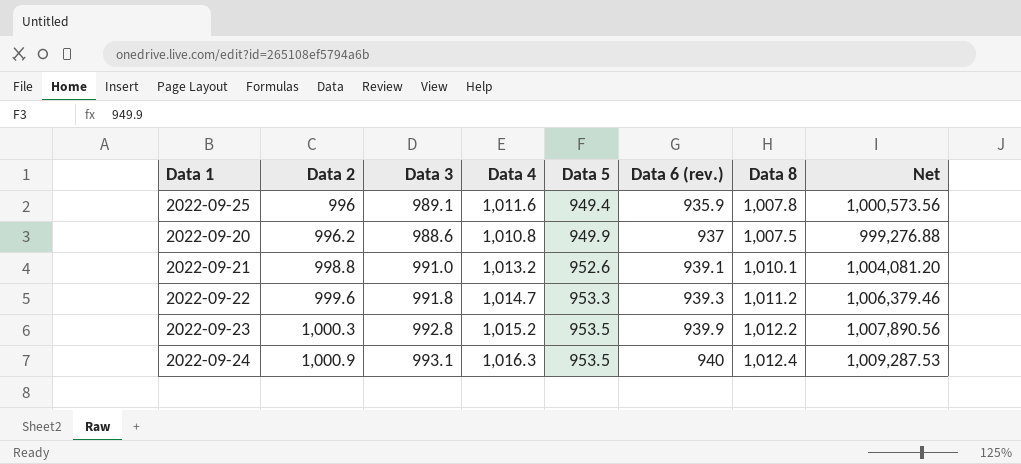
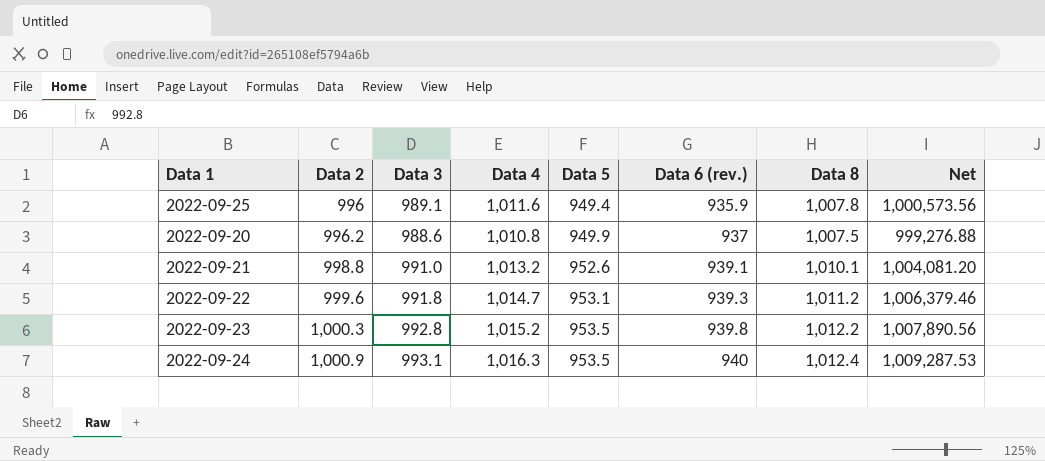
2022-09-22 | Data 5: 953.3 -> 953.1
2022-09-23 | Data 6 (rev.): 939.9 -> 939.8

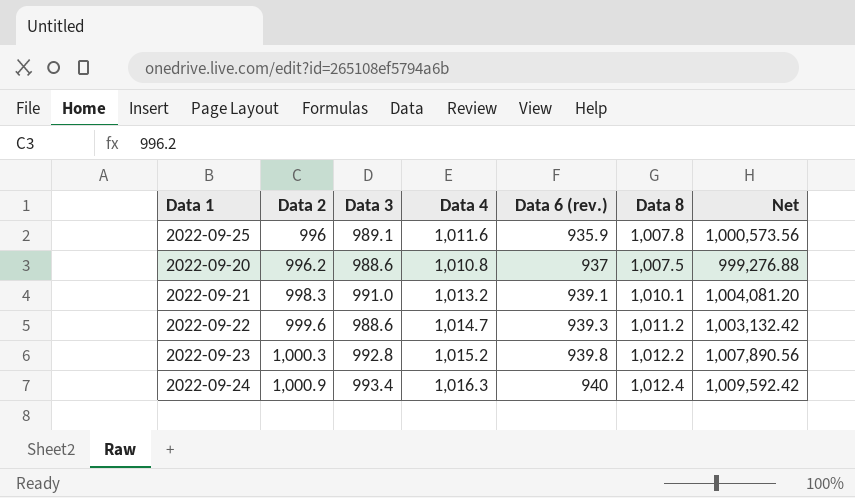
column Data 5 | position: 5 -> none
2022-09-21 | Data 2: 998.8 -> 998.3
2022-09-22 | Data 3: 991.8 -> 988.6
2022-09-22 | Net: 1,006,379.46 -> 1,003,132.42
2022-09-24 | Data 3: 993.1 -> 993.4
2022-09-24 | Net: 1,009,287.53 -> 1,009,592.42

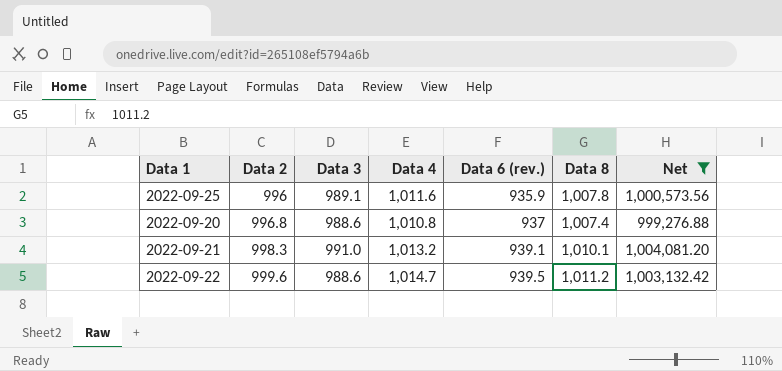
filter: none -> Net <= 1,004,081.20
2022-09-20 | Data 2: 996.2 -> 996.8
2022-09-20 | Data 8: 1,007.5 -> 1,007.4
2022-09-22 | Data 6 (rev.): 939.3 -> 939.5

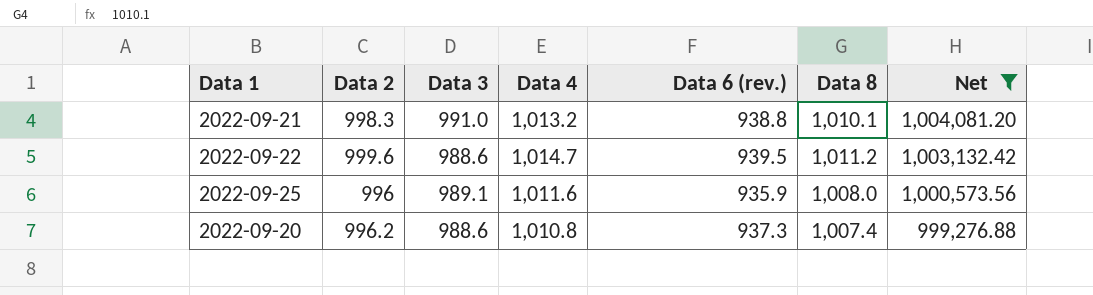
row order: Data 2 ascending -> Net descending
2022-09-21 | Data 6 (rev.): 939.1 -> 938.8
2022-09-25 | Data 8: 1,007.8 -> 1,008.0
2022-09-20 | Data 2: 996.8 -> 996.2
2022-09-20 | Data 6 (rev.): 937 -> 937.3

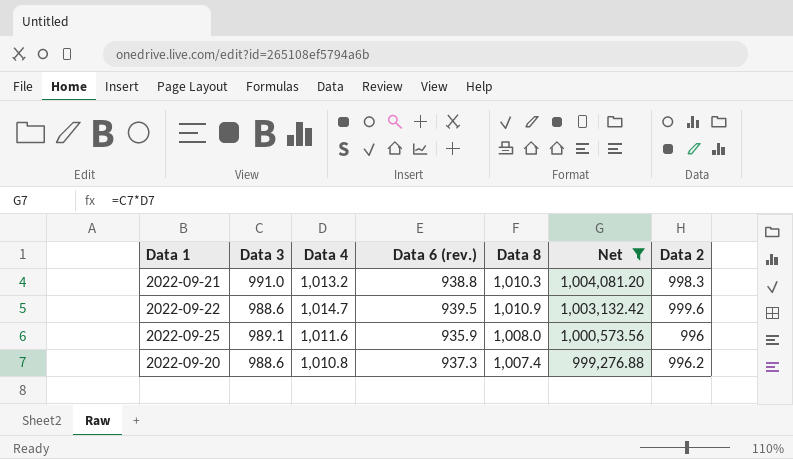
column Data 2 | position: 2 -> 7
2022-09-21 | Data 8: 1,010.1 -> 1,010.3
2022-09-22 | Data 8: 1,011.2 -> 1,010.9

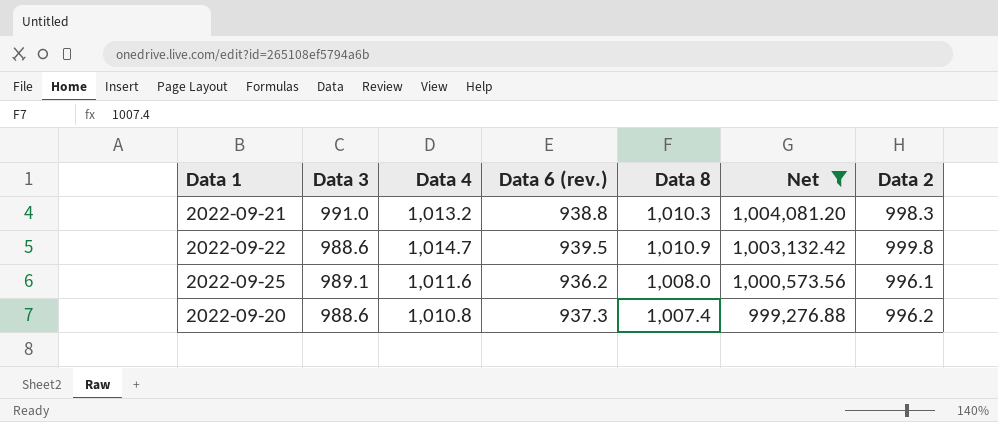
2022-09-22 | Data 2: 999.6 -> 999.8
2022-09-25 | Data 6 (rev.): 935.9 -> 936.2
2022-09-25 | Data 2: 996 -> 996.1

